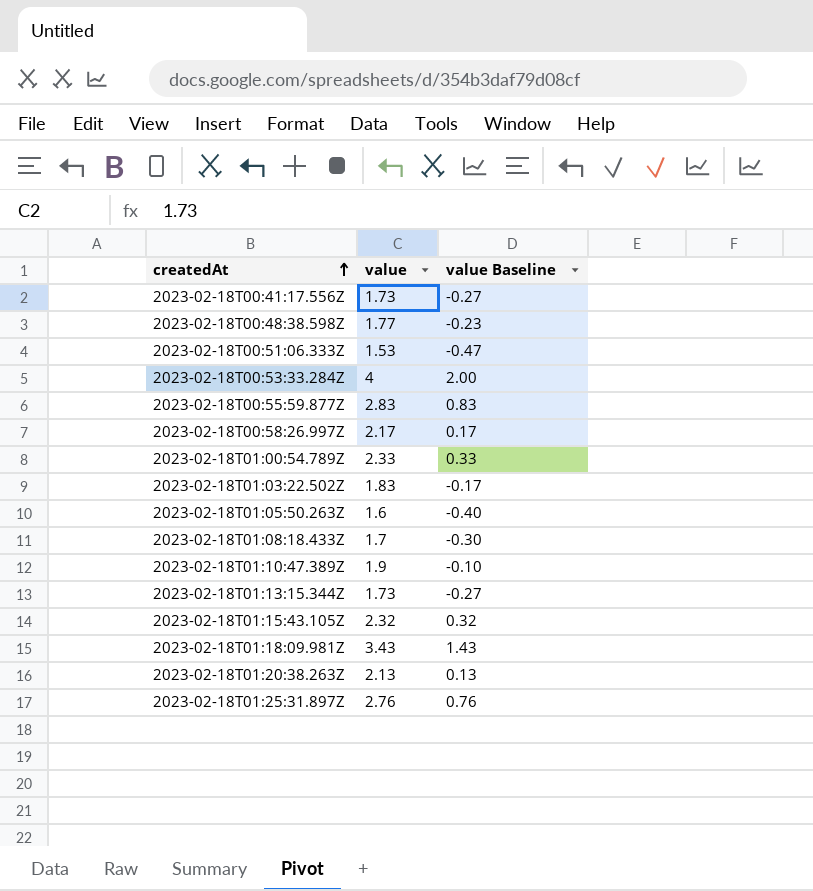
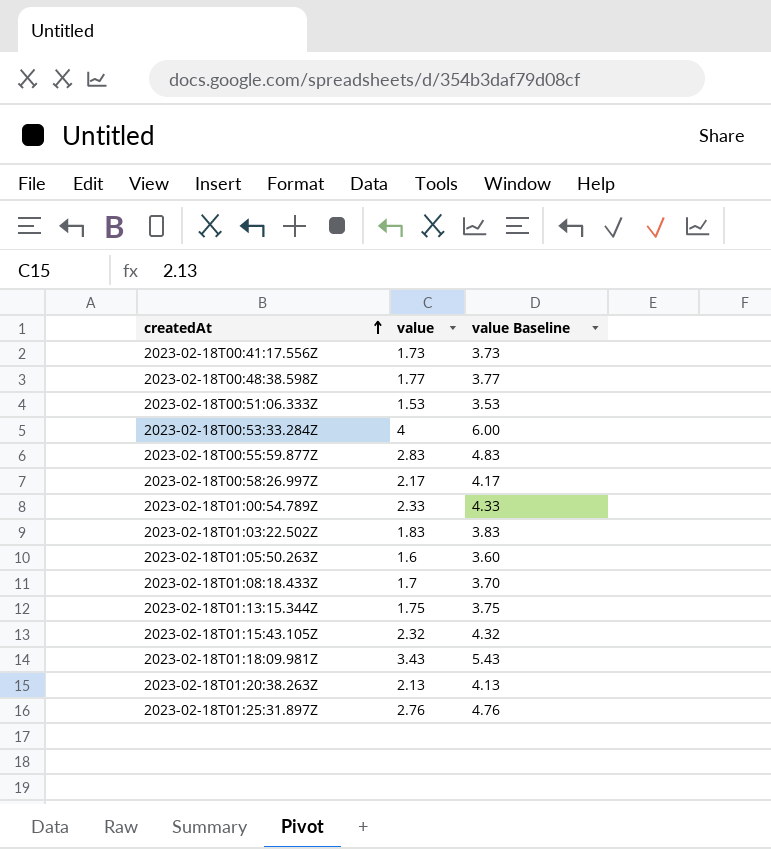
column value Baseline | formula: [value] - 2 -> [value] + 2
row 2023-02-18T01:10:47.389Z: 1.9 | -0.10 -> none
2023-02-18T01:13:15.344Z | value: 1.73 -> 1.75

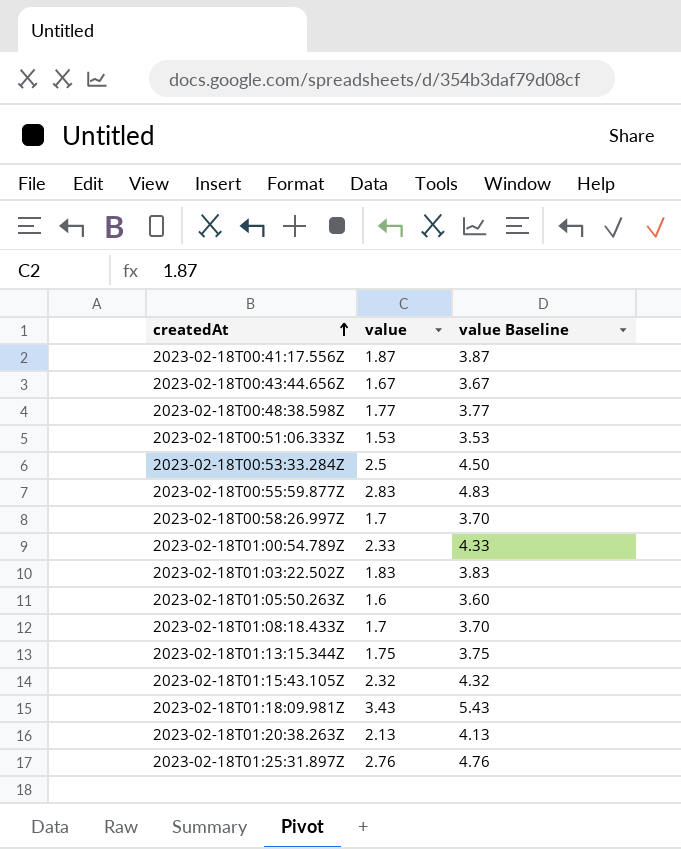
2023-02-18T00:41:17.556Z | value: 1.73 -> 1.87
2023-02-18T00:41:17.556Z | value Baseline: 3.73 -> 3.87
row 2023-02-18T00:43:44.656Z: none -> 1.67 | 3.67
2023-02-18T00:53:33.284Z | value: 4 -> 2.5
2023-02-18T00:53:33.284Z | value Baseline: 6.00 -> 4.50
2023-02-18T00:58:26.997Z | value: 2.17 -> 1.7
2023-02-18T00:58:26.997Z | value Baseline: 4.17 -> 3.70

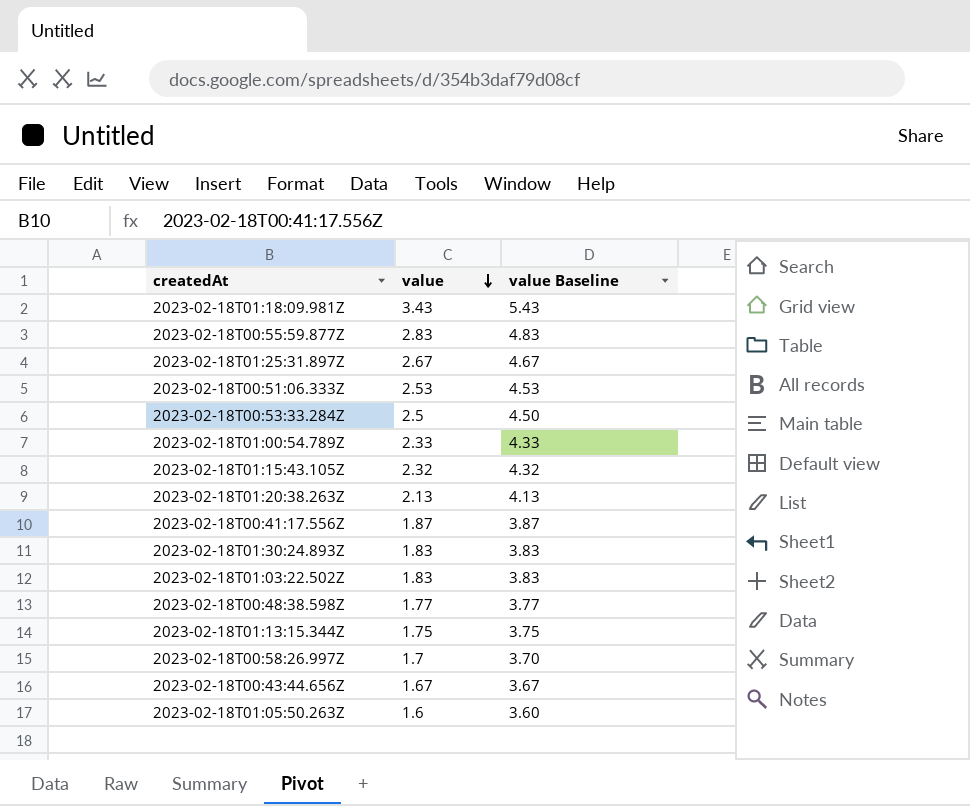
row order: createdAt ascending -> value descending
row 2023-02-18T01:08:18.433Z: 1.7 | 3.70 -> none
2023-02-18T01:25:31.897Z | value: 2.76 -> 2.67
2023-02-18T01:25:31.897Z | value Baseline: 4.76 -> 4.67
2023-02-18T00:51:06.333Z | value: 1.53 -> 2.53
2023-02-18T00:51:06.333Z | value Baseline: 3.53 -> 4.53
row 2023-02-18T01:30:24.893Z: none -> 1.83 | 3.83

